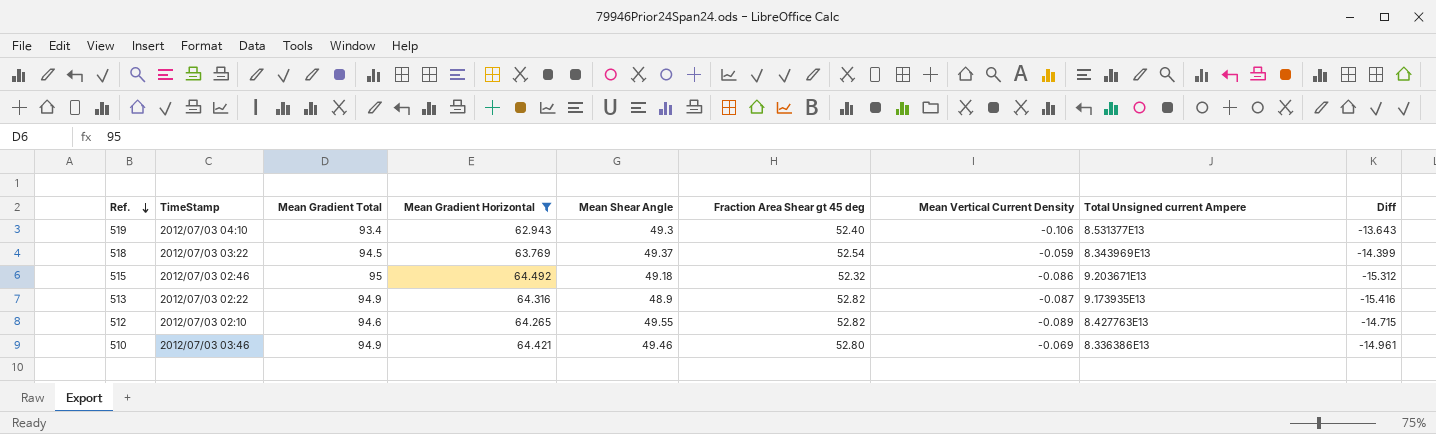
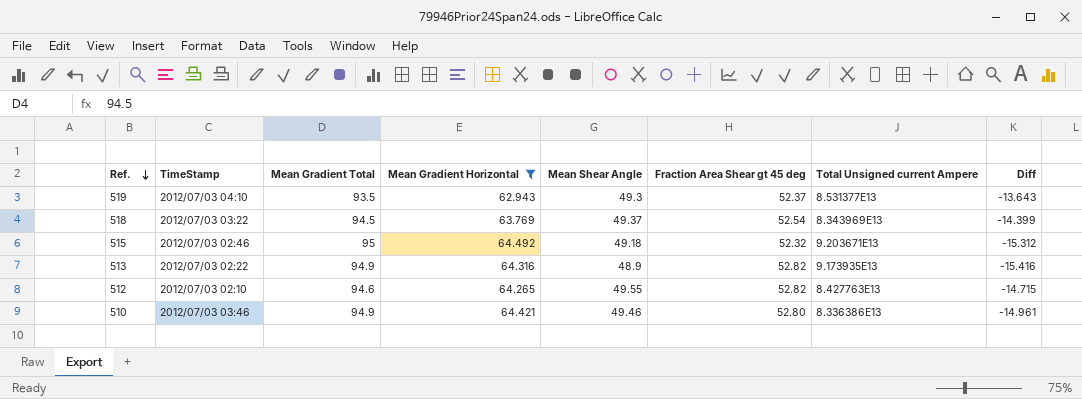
column Mean Vertical Current Density | position: 7 -> none
519 | Mean Gradient Total: 93.4 -> 93.5
519 | Fraction Area Shear gt 45 deg: 52.40 -> 52.37

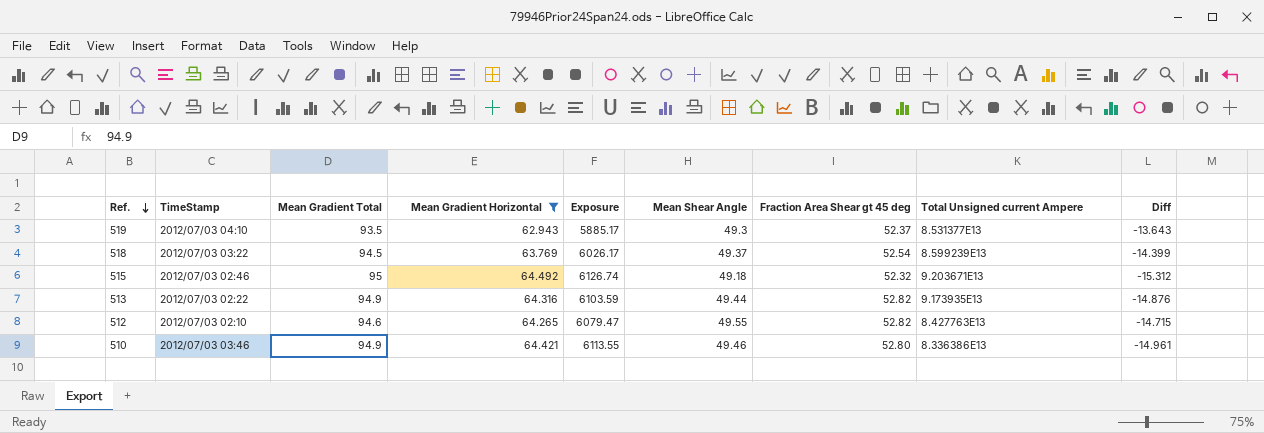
column Exposure | formula: none -> [Mean Gradient Total] * [Mean Gradient Horizontal]
518 | Total Unsigned current Ampere: 8.343969E13 -> 8.599239E13
513 | Mean Shear Angle: 48.9 -> 49.44
513 | Diff: -15.416 -> -14.876

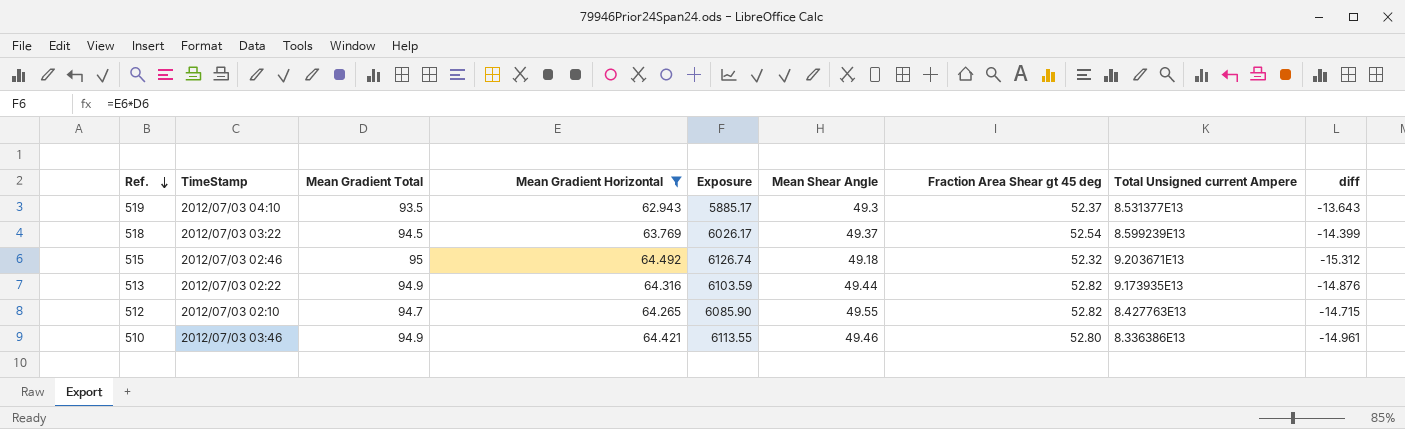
column name: Diff -> diff
512 | Mean Gradient Total: 94.6 -> 94.7
512 | Exposure: 6079.47 -> 6085.90

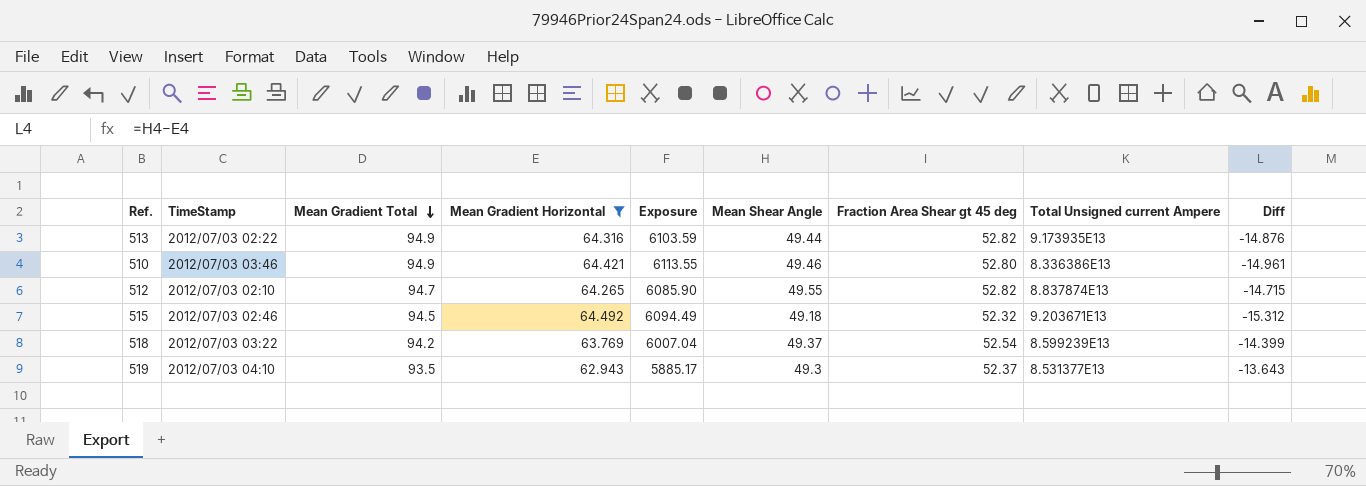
row order: Ref. descending -> Mean Gradient Total descending
column name: diff -> Diff
512 | Total Unsigned current Ampere: 8.427763E13 -> 8.837874E13
515 | Mean Gradient Total: 95 -> 94.5
515 | Exposure: 6126.74 -> 6094.49
518 | Mean Gradient Total: 94.5 -> 94.2
518 | Exposure: 6026.17 -> 6007.04

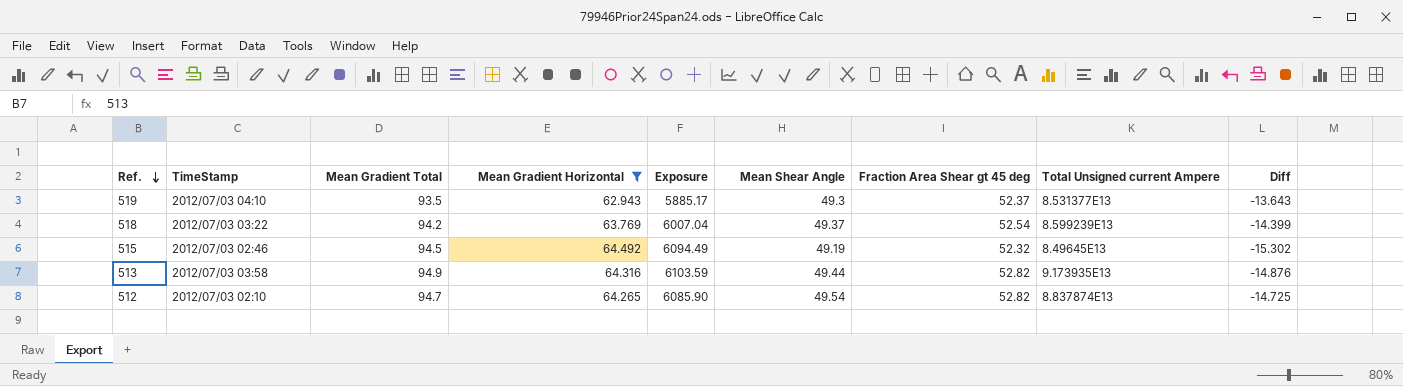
row order: Mean Gradient Total descending -> Ref. descending
row 510: 2012/07/03 03:46 | 94.9 | 64.421 | 6113.55 | 49.46 | 52.80 | 8.336386E13 | -14.961 -> none
515 | Mean Shear Angle: 49.18 -> 49.19
515 | Total Unsigned current Ampere: 9.203671E13 -> 8.49645E13
515 | Diff: -15.312 -> -15.302
513 | TimeStamp: 2012/07/03 02:22 -> 2012/07/03 03:58
512 | Mean Shear Angle: 49.55 -> 49.54
512 | Diff: -14.715 -> -14.725

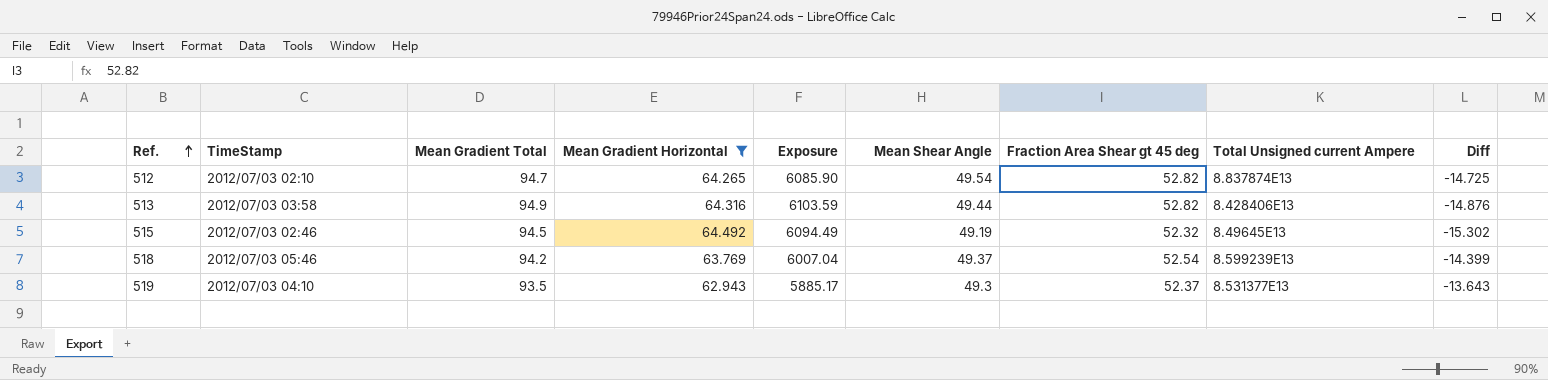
row order: Ref. descending -> Ref. ascending
513 | Total Unsigned current Ampere: 9.173935E13 -> 8.428406E13
518 | TimeStamp: 2012/07/03 03:22 -> 2012/07/03 05:46

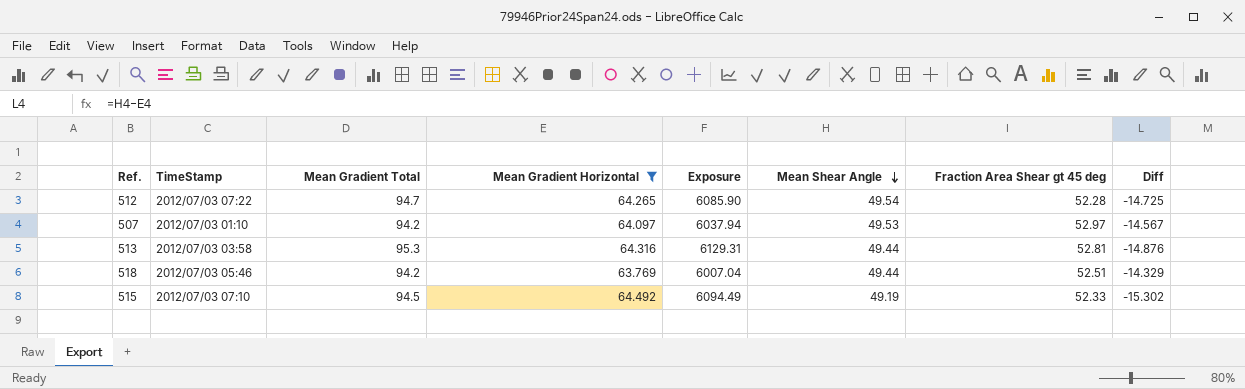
row order: Ref. ascending -> Mean Shear Angle descending
column Total Unsigned current Ampere | position: 8 -> none
row 519: 2012/07/03 04:10 | 93.5 | 62.943 | 5885.17 | 49.3 | 52.37 | 8.531377E13 | -13.643 -> none
512 | TimeStamp: 2012/07/03 02:10 -> 2012/07/03 07:22
512 | Fraction Area Shear gt 45 deg: 52.82 -> 52.28
row 507: none -> 2012/07/03 01:10 | 94.2 | 64.097 | 6037.94 | 49.53 | 52.97 | -14.567
513 | Mean Gradient Total: 94.9 -> 95.3
513 | Exposure: 6103.59 -> 6129.31
513 | Fraction Area Shear gt 45 deg: 52.82 -> 52.81
518 | Mean Shear Angle: 49.37 -> 49.44
518 | Fraction Area Shear gt 45 deg: 52.54 -> 52.51
518 | Diff: -14.399 -> -14.329
515 | TimeStamp: 2012/07/03 02:46 -> 2012/07/03 07:10
515 | Fraction Area Shear gt 45 deg: 52.32 -> 52.33

